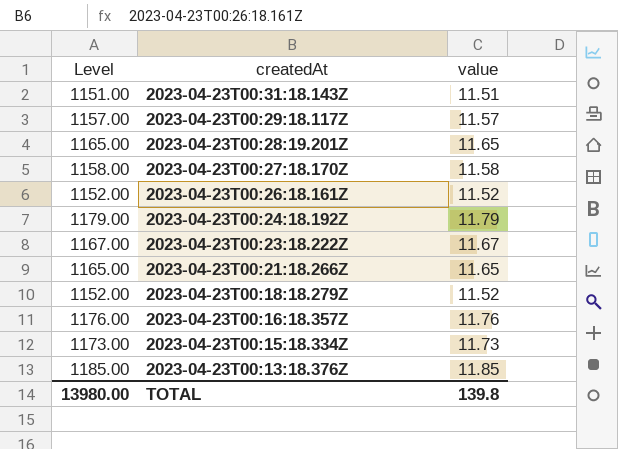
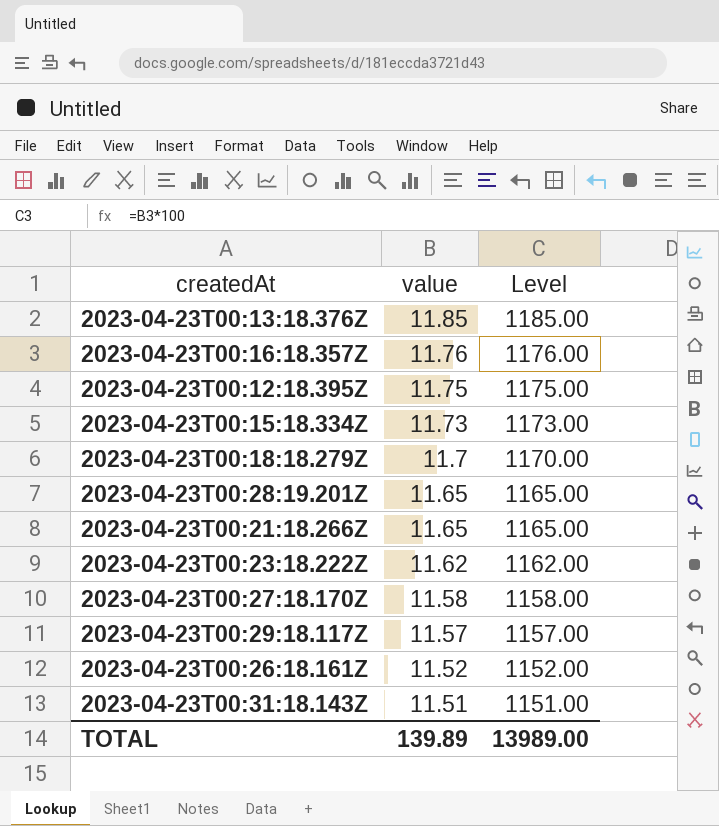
row order: createdAt descending -> value descending
column Level | position: 1 -> 3
row 2023-04-23T00:24:18.192Z: 1179.00 | 11.79 -> none
row 2023-04-23T00:12:18.395Z: none -> 11.75 | 1175.00
2023-04-23T00:18:18.279Z | value: 11.52 -> 11.7
2023-04-23T00:18:18.279Z | Level: 1152.00 -> 1170.00
2023-04-23T00:23:18.222Z | value: 11.67 -> 11.62
2023-04-23T00:23:18.222Z | Level: 1167.00 -> 1162.00
TOTAL | value: 139.8 -> 139.89
TOTAL | Level: 13980.00 -> 13989.00

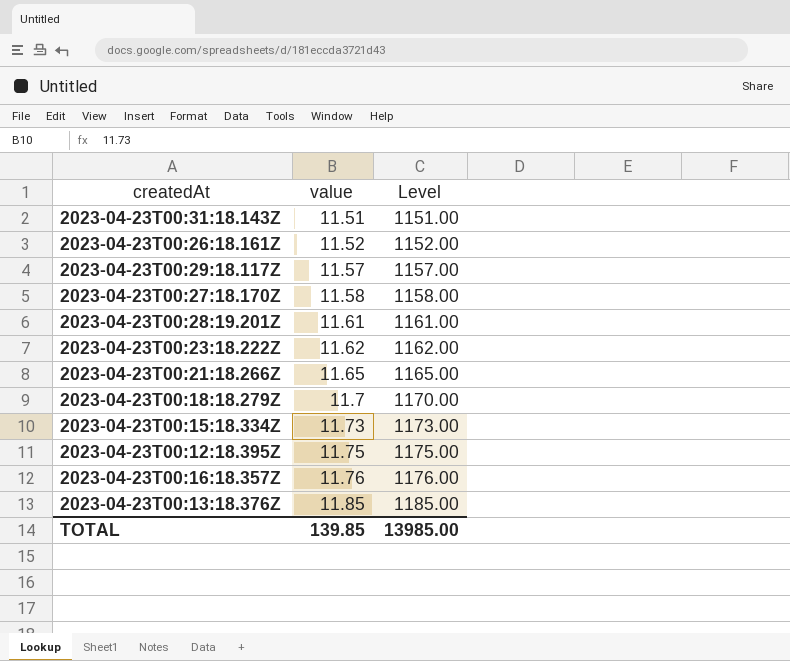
row order: value descending -> value ascending
2023-04-23T00:28:19.201Z | value: 11.65 -> 11.61
2023-04-23T00:28:19.201Z | Level: 1165.00 -> 1161.00
TOTAL | value: 139.89 -> 139.85
TOTAL | Level: 13989.00 -> 13985.00

